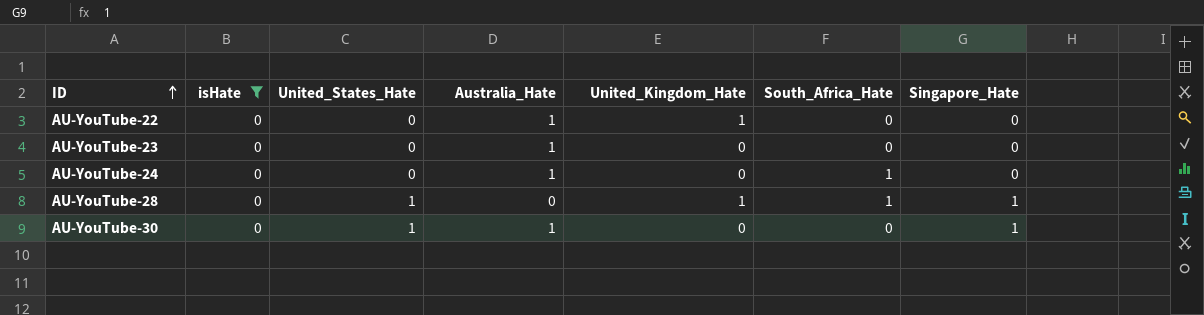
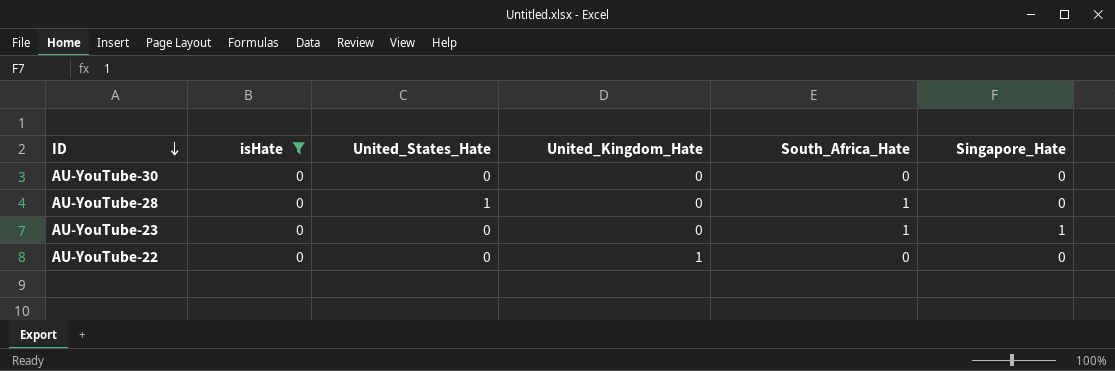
row order: ID ascending -> ID descending
column Australia_Hate | position: 4 -> none
row AU-YouTube-24: 0 | 0 | 1 | 0 | 1 | 0 -> none
AU-YouTube-30 | United_States_Hate: 1 -> 0
AU-YouTube-30 | Singapore_Hate: 1 -> 0
AU-YouTube-28 | United_Kingdom_Hate: 1 -> 0
AU-YouTube-28 | Singapore_Hate: 1 -> 0
AU-YouTube-23 | South_Africa_Hate: 0 -> 1
AU-YouTube-23 | Singapore_Hate: 0 -> 1

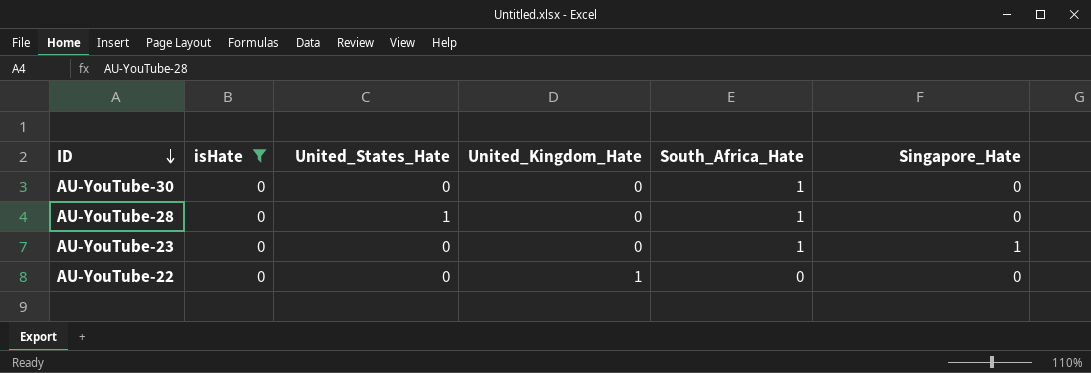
AU-YouTube-30 | South_Africa_Hate: 0 -> 1

